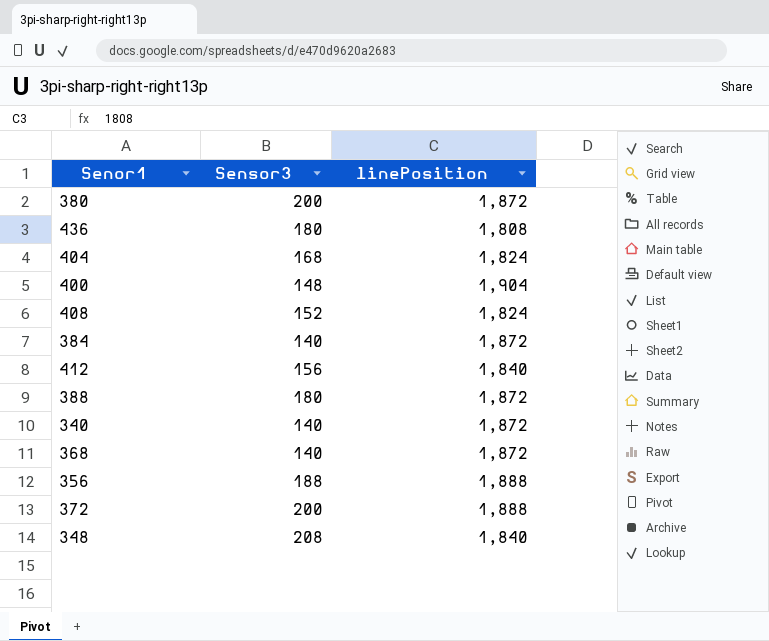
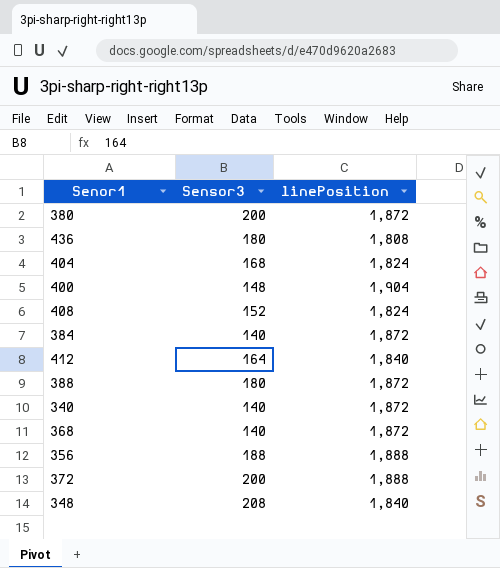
412 | Sensor3: 156 -> 164

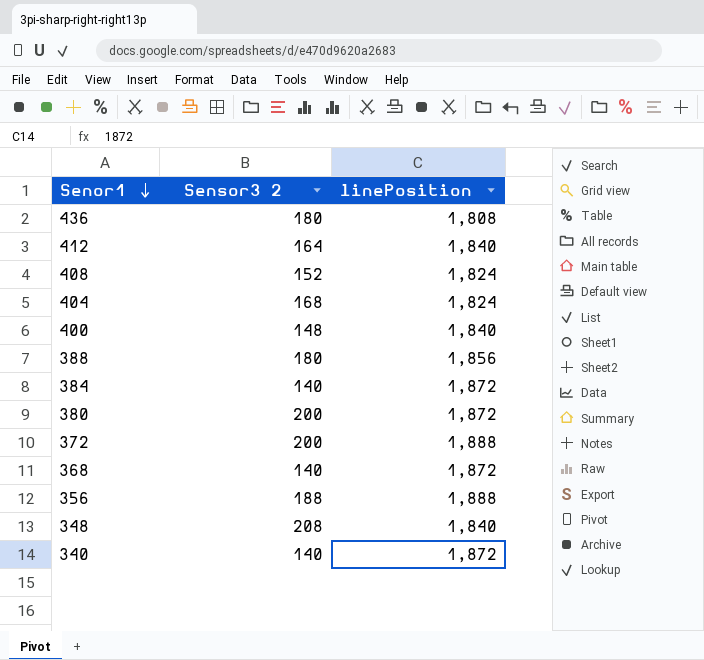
row order: none -> Senor1 descending
column name: Sensor3 -> Sensor3 2
400 | linePosition: 1,904 -> 1,840
388 | linePosition: 1,872 -> 1,856

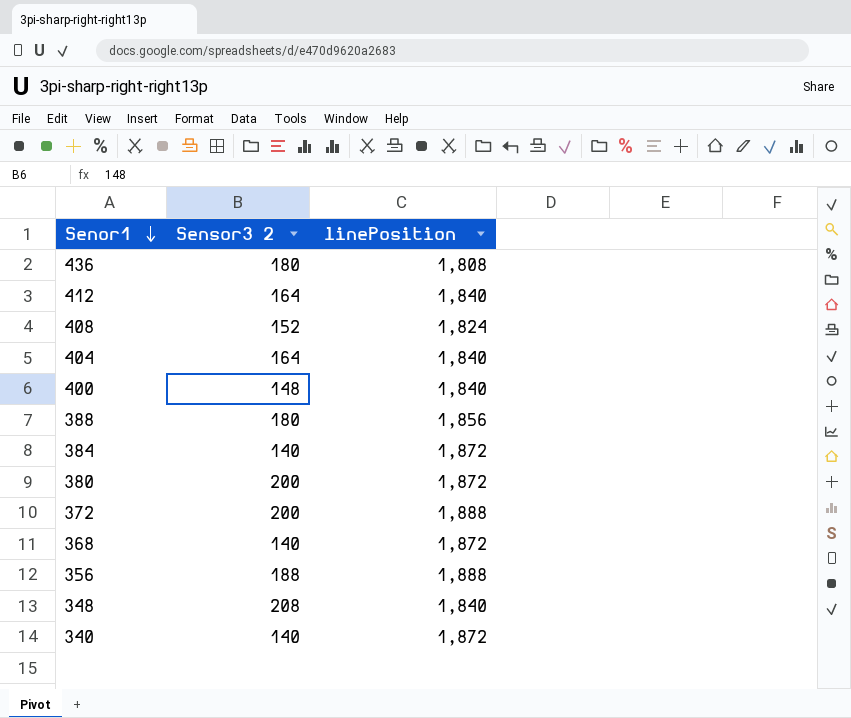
404 | Sensor3 2: 168 -> 164
404 | linePosition: 1,824 -> 1,840

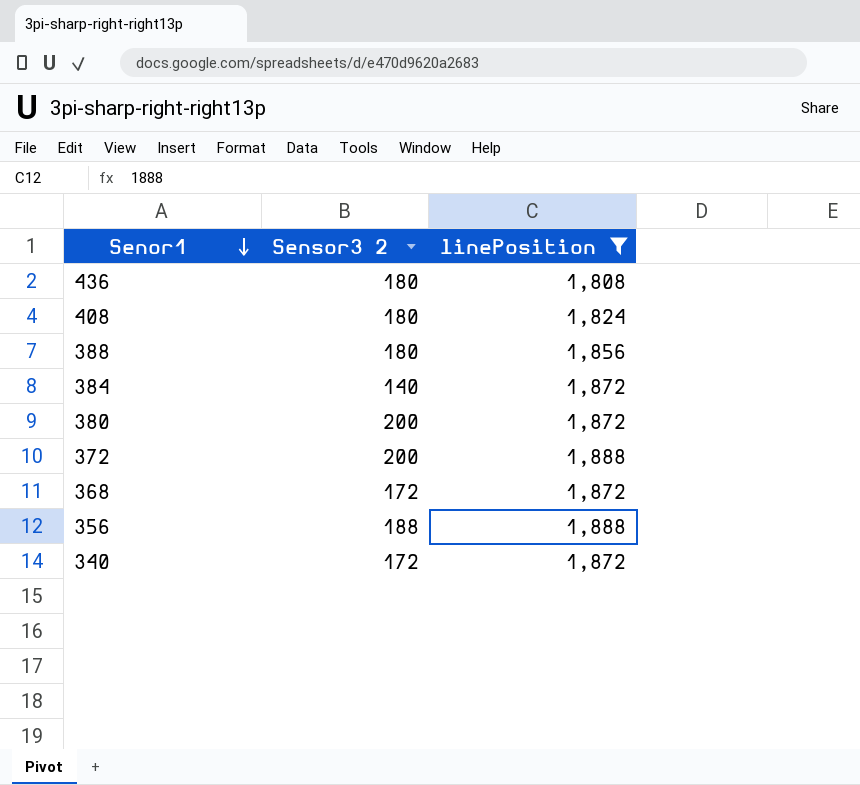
filter: none -> linePosition != 1,840
408 | Sensor3 2: 152 -> 180
368 | Sensor3 2: 140 -> 172
340 | Sensor3 2: 140 -> 172

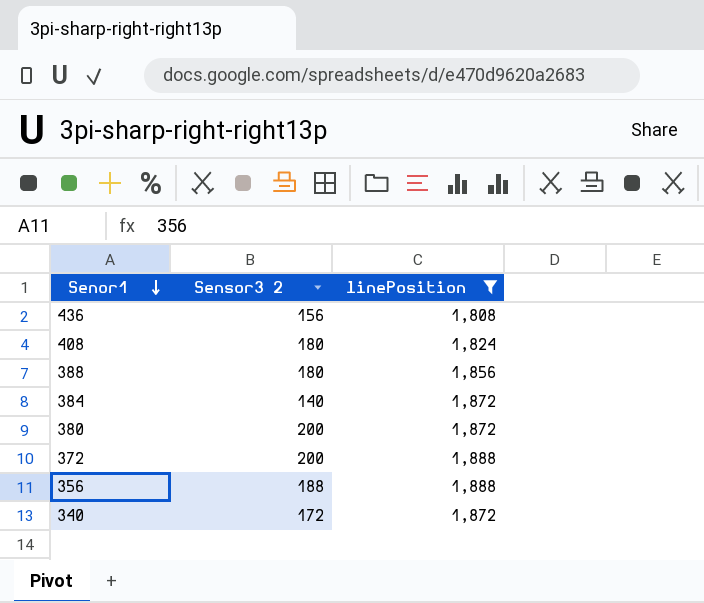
row 368: 172 | 1,872 -> none
436 | Sensor3 2: 180 -> 156

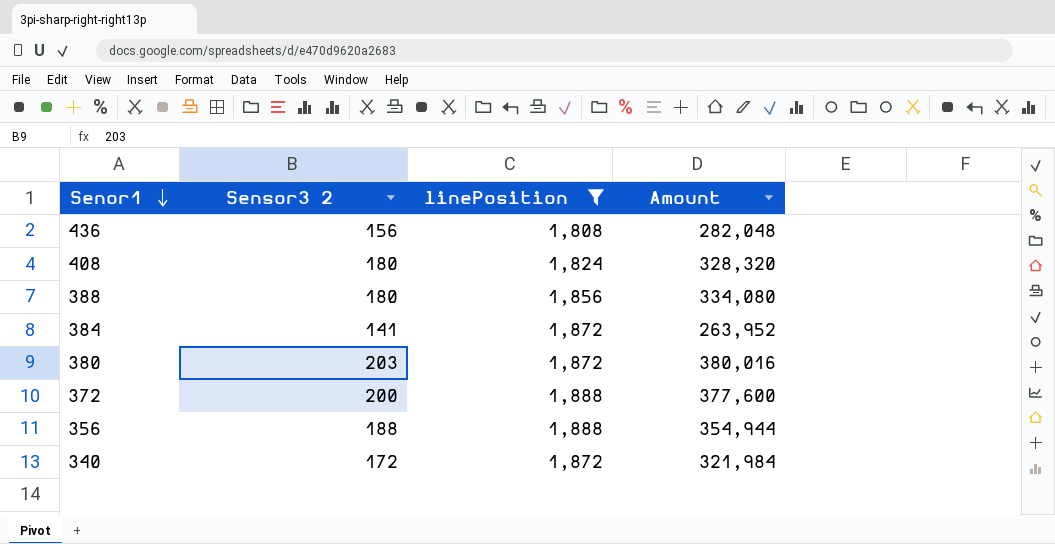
column Amount | formula: none -> [Sensor3 2] * [linePosition]
384 | Sensor3 2: 140 -> 141
380 | Sensor3 2: 200 -> 203

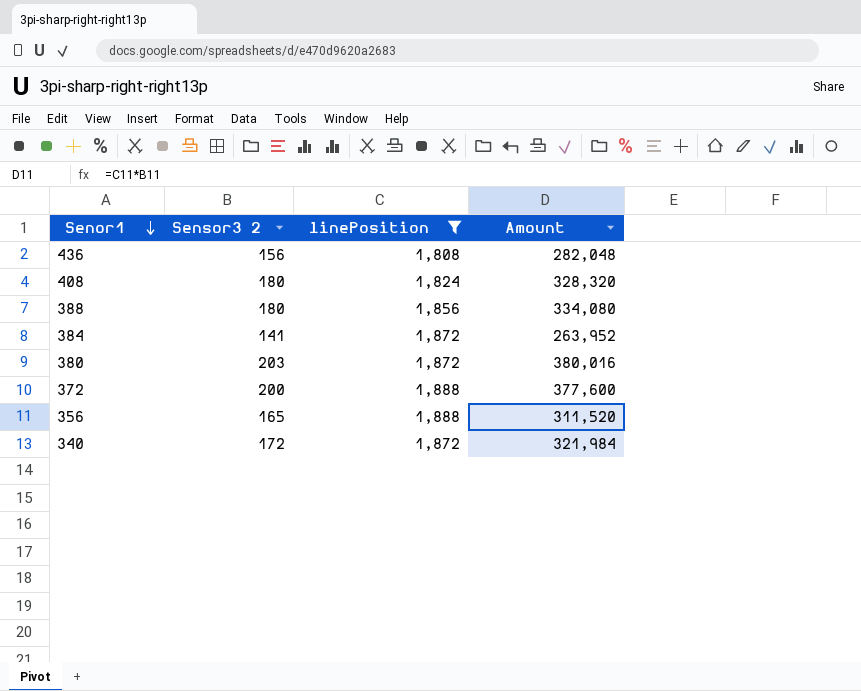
356 | Sensor3 2: 188 -> 165
356 | Amount: 354,944 -> 311,520

